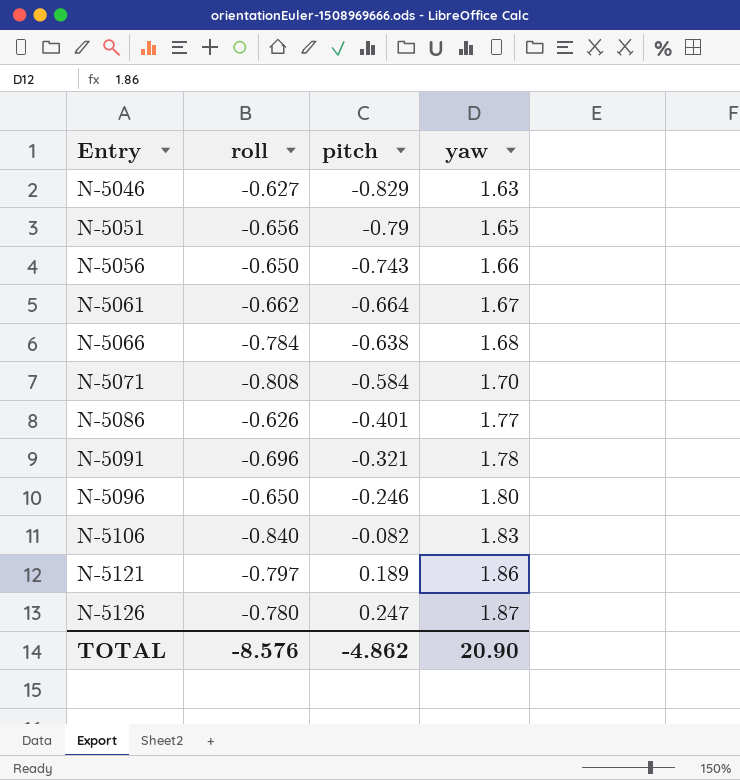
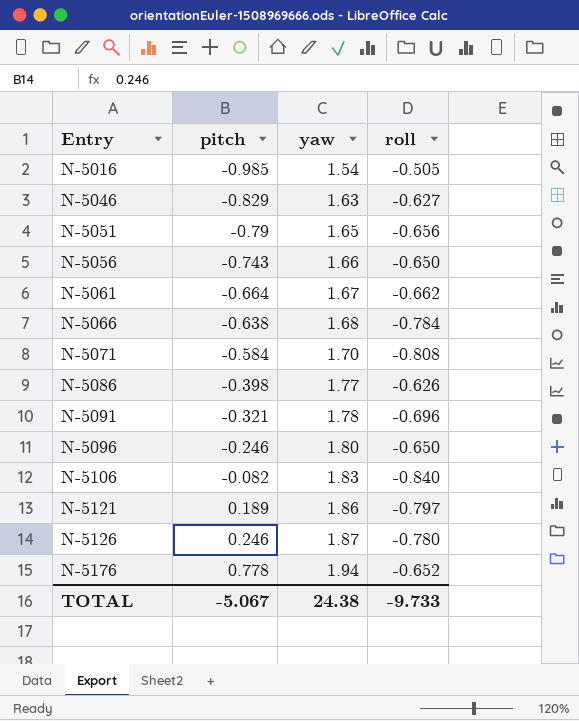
column roll | position: 2 -> 4
row N-5016: none -> -0.985 | 1.54 | -0.505
N-5086 | pitch: -0.401 -> -0.398
N-5126 | pitch: 0.247 -> 0.246
row N-5176: none -> 0.778 | 1.94 | -0.652
TOTAL | pitch: -4.862 -> -5.067
TOTAL | yaw: 20.90 -> 24.38
TOTAL | roll: -8.576 -> -9.733

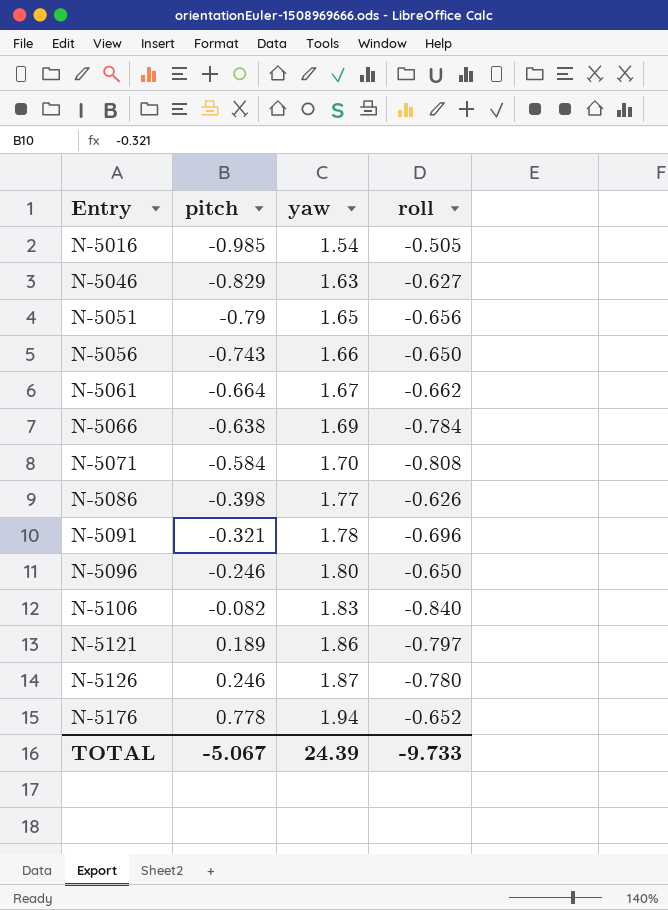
N-5066 | yaw: 1.68 -> 1.69
TOTAL | yaw: 24.38 -> 24.39

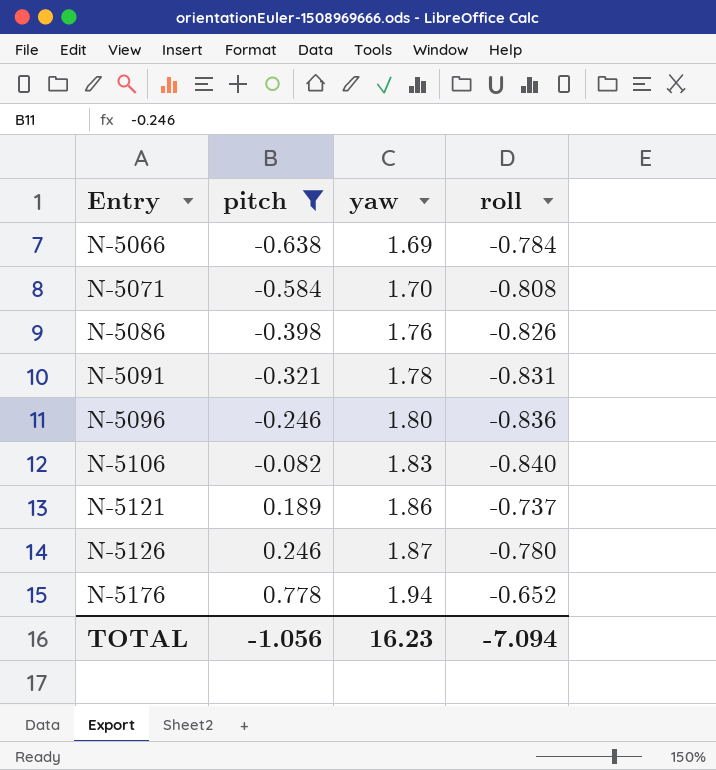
filter: none -> pitch >= -0.638
N-5086 | yaw: 1.77 -> 1.76
N-5086 | roll: -0.626 -> -0.826
N-5091 | roll: -0.696 -> -0.831
N-5096 | roll: -0.650 -> -0.836
N-5121 | roll: -0.797 -> -0.737
TOTAL | pitch: -5.067 -> -1.056
TOTAL | yaw: 24.39 -> 16.23
TOTAL | roll: -9.733 -> -7.094

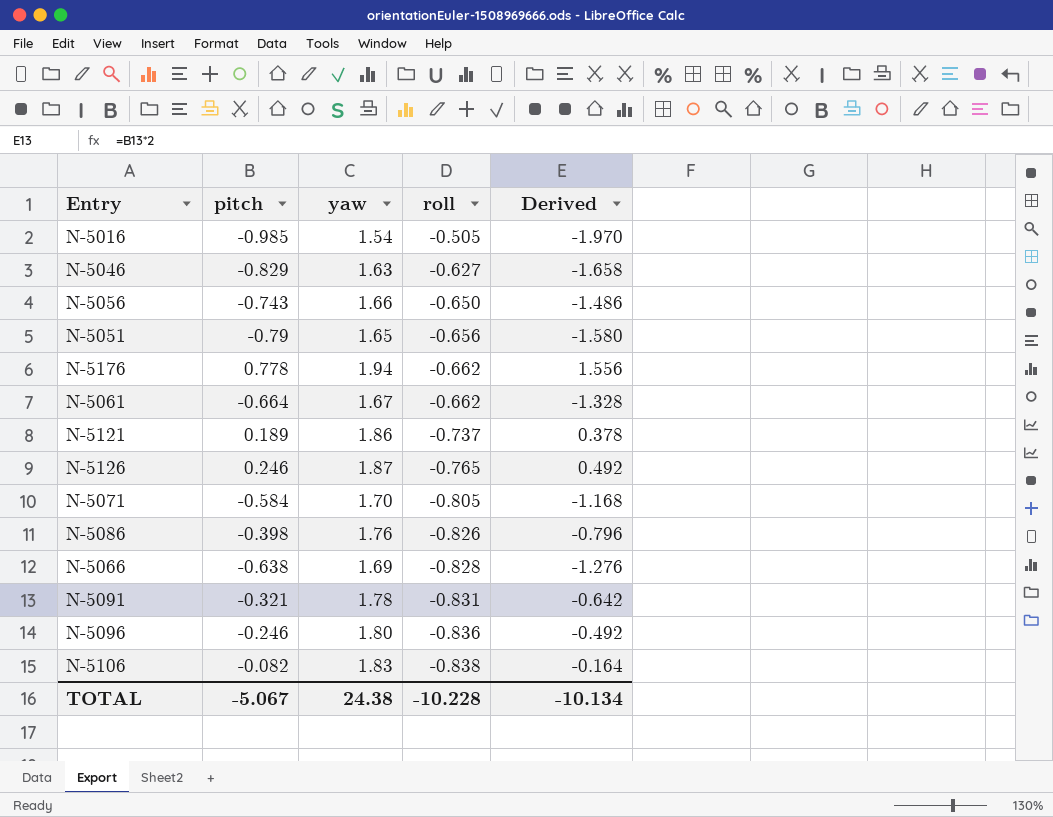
filter: pitch >= -0.638 -> none
row order: Entry ascending -> roll descending
column Derived | formula: none -> [pitch] * 2
N-5176 | roll: -0.652 -> -0.662
N-5126 | roll: -0.780 -> -0.765
N-5071 | roll: -0.808 -> -0.805
N-5066 | roll: -0.784 -> -0.828
N-5106 | roll: -0.840 -> -0.838
TOTAL | pitch: -1.056 -> -5.067
TOTAL | yaw: 16.23 -> 24.38
TOTAL | roll: -7.094 -> -10.228

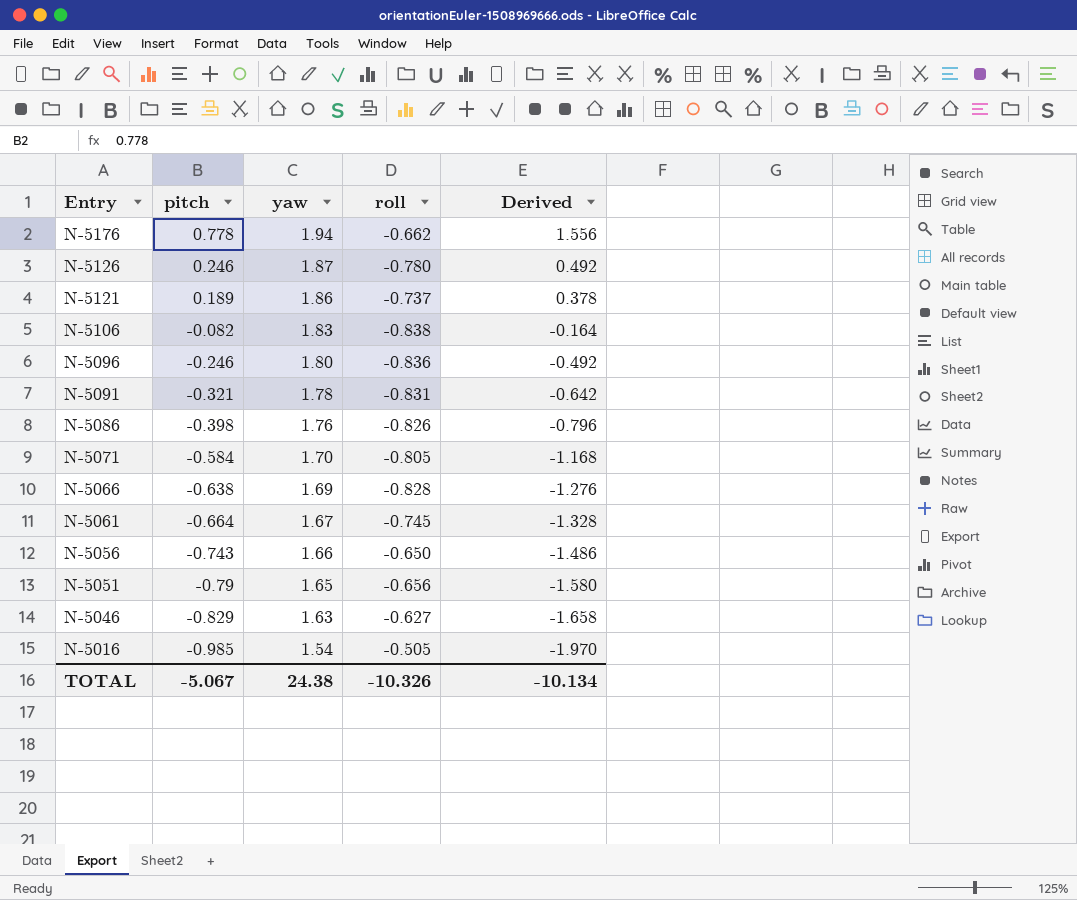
row order: roll descending -> Entry descending
N-5126 | roll: -0.765 -> -0.780
N-5061 | roll: -0.662 -> -0.745
TOTAL | roll: -10.228 -> -10.326

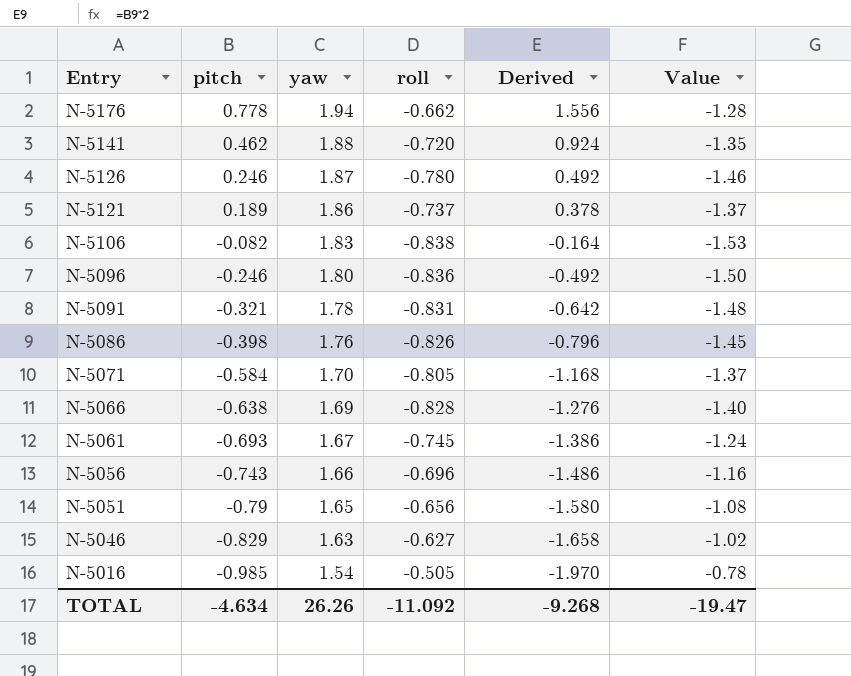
column Value | formula: none -> [yaw] * [roll]
row N-5141: none -> 0.462 | 1.88 | -0.720 | 0.924 | -1.35
N-5061 | pitch: -0.664 -> -0.693
N-5061 | Derived: -1.328 -> -1.386
N-5056 | roll: -0.650 -> -0.696
TOTAL | pitch: -5.067 -> -4.634
TOTAL | yaw: 24.38 -> 26.26
TOTAL | roll: -10.326 -> -11.092
TOTAL | Derived: -10.134 -> -9.268

